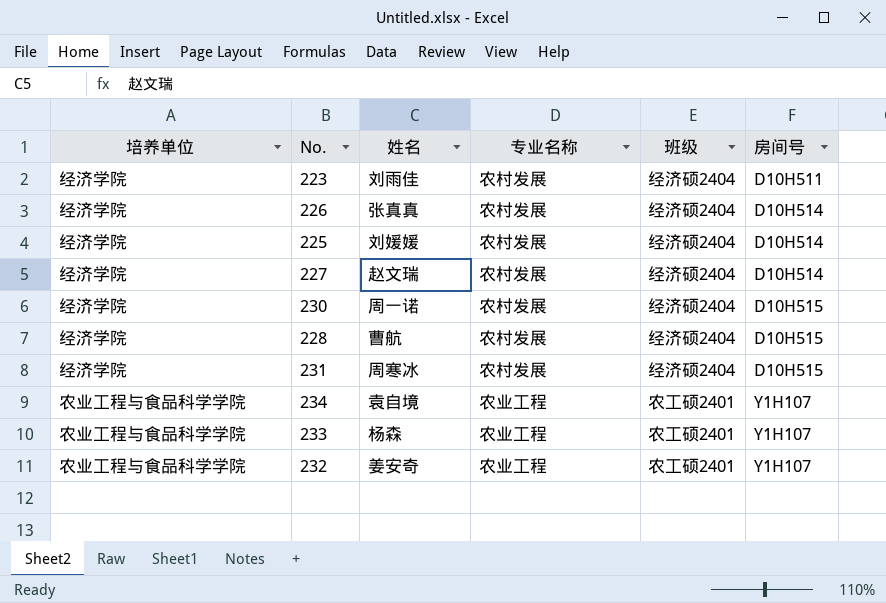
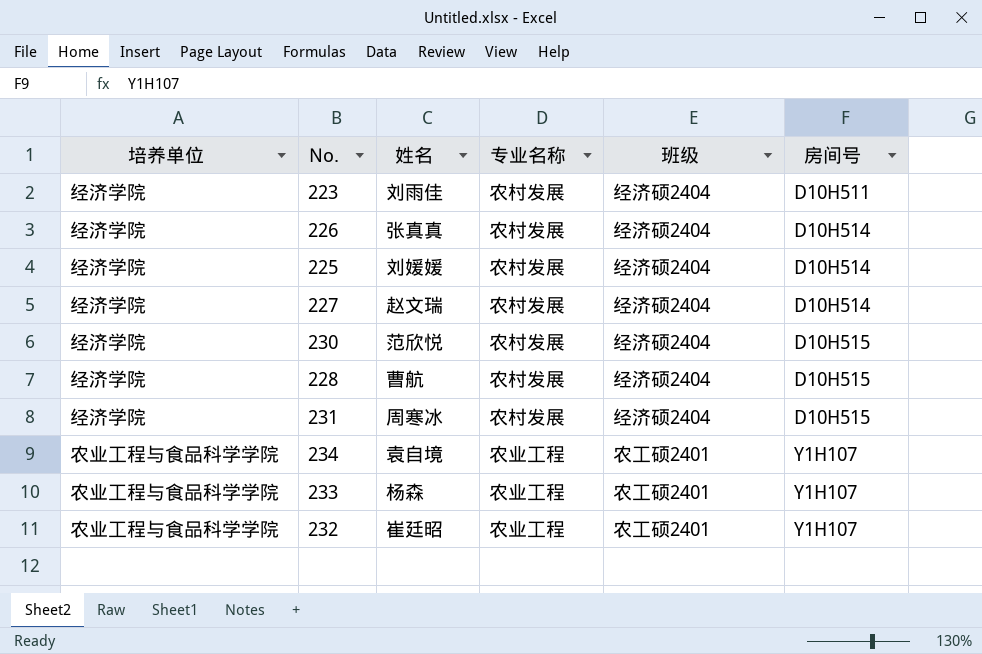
230 | 姓名: 周一诺 -> 范欣悦
232 | 姓名: 姜安奇 -> 崔廷昭

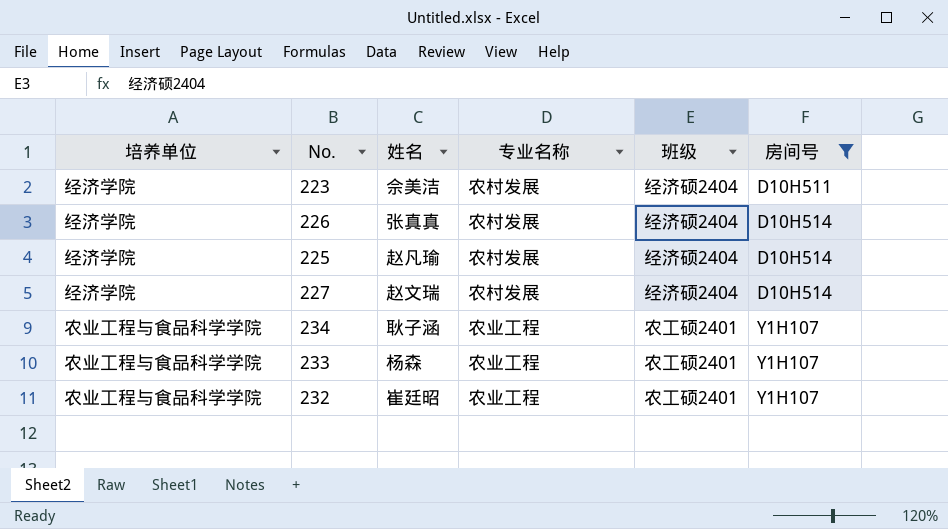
filter: none -> 房间号 != D10H515
223 | 姓名: 刘雨佳 -> 佘美洁
225 | 姓名: 刘媛媛 -> 赵凡瑜
234 | 姓名: 袁自境 -> 耿子涵

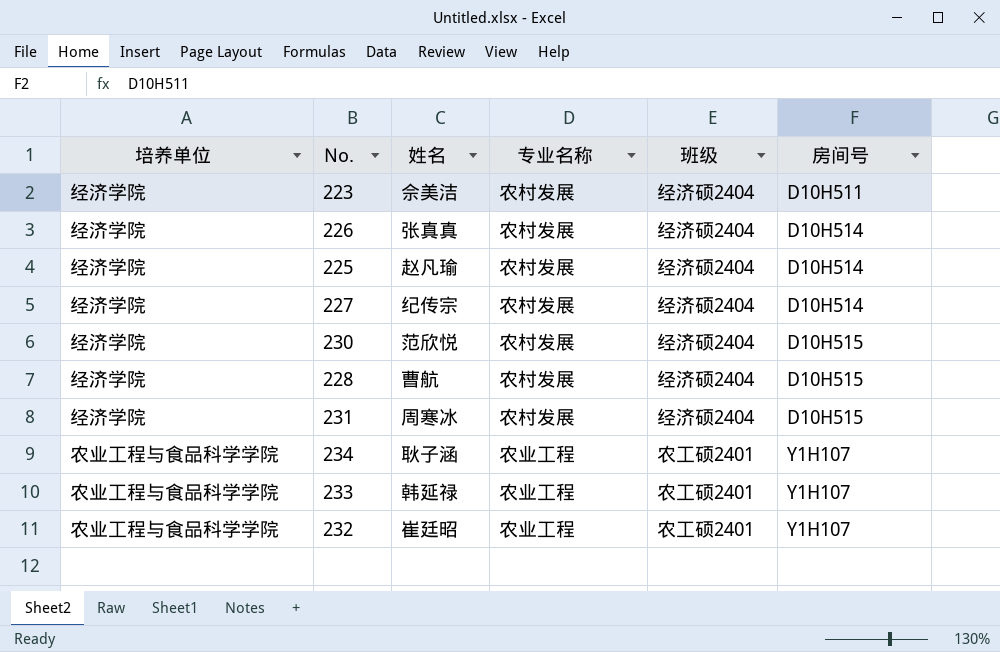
filter: 房间号 != D10H515 -> none
227 | 姓名: 赵文瑞 -> 纪传宗
233 | 姓名: 杨森 -> 韩延禄

